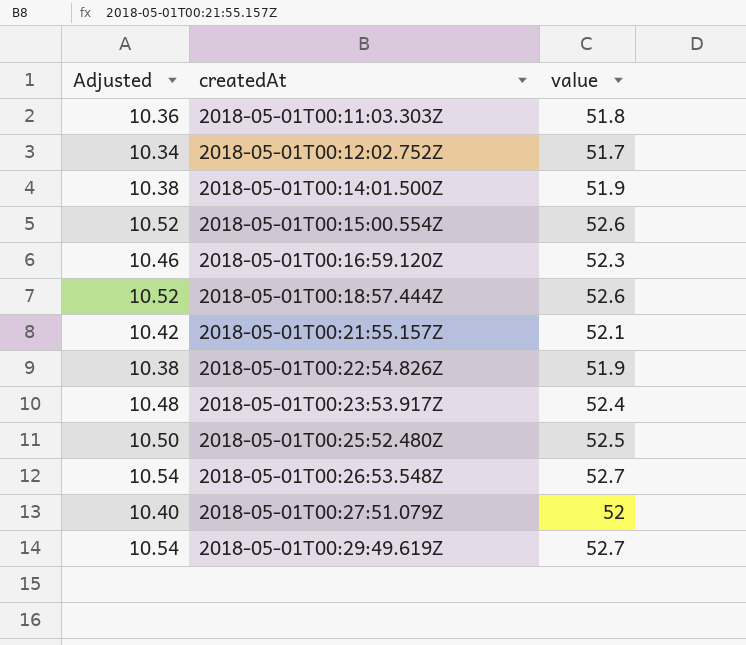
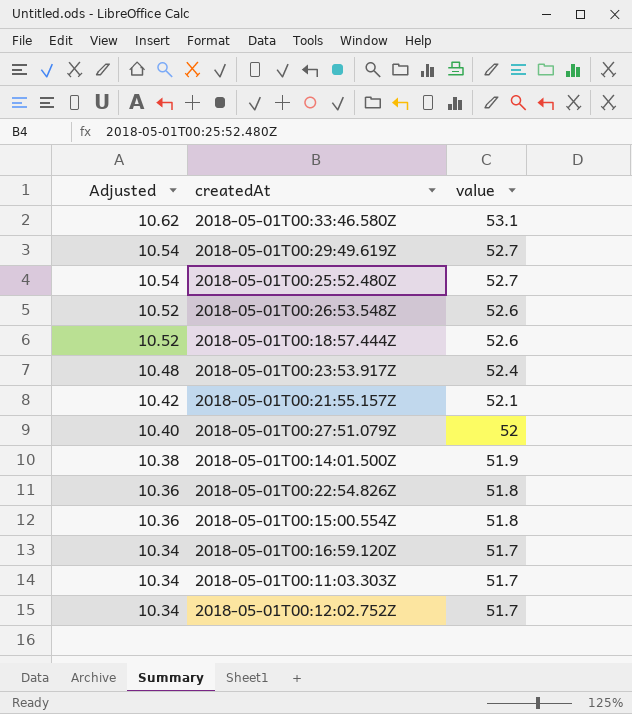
row order: createdAt ascending -> Adjusted descending
row 2018-05-01T00:33:46.580Z: none -> 10.62 | 53.1
2018-05-01T00:25:52.480Z | Adjusted: 10.50 -> 10.54
2018-05-01T00:25:52.480Z | value: 52.5 -> 52.7
2018-05-01T00:26:53.548Z | Adjusted: 10.54 -> 10.52
2018-05-01T00:26:53.548Z | value: 52.7 -> 52.6
2018-05-01T00:22:54.826Z | Adjusted: 10.38 -> 10.36
2018-05-01T00:22:54.826Z | value: 51.9 -> 51.8
2018-05-01T00:15:00.554Z | Adjusted: 10.52 -> 10.36
2018-05-01T00:15:00.554Z | value: 52.6 -> 51.8
2018-05-01T00:16:59.120Z | Adjusted: 10.46 -> 10.34
2018-05-01T00:16:59.120Z | value: 52.3 -> 51.7
2018-05-01T00:11:03.303Z | Adjusted: 10.36 -> 10.34
2018-05-01T00:11:03.303Z | value: 51.8 -> 51.7

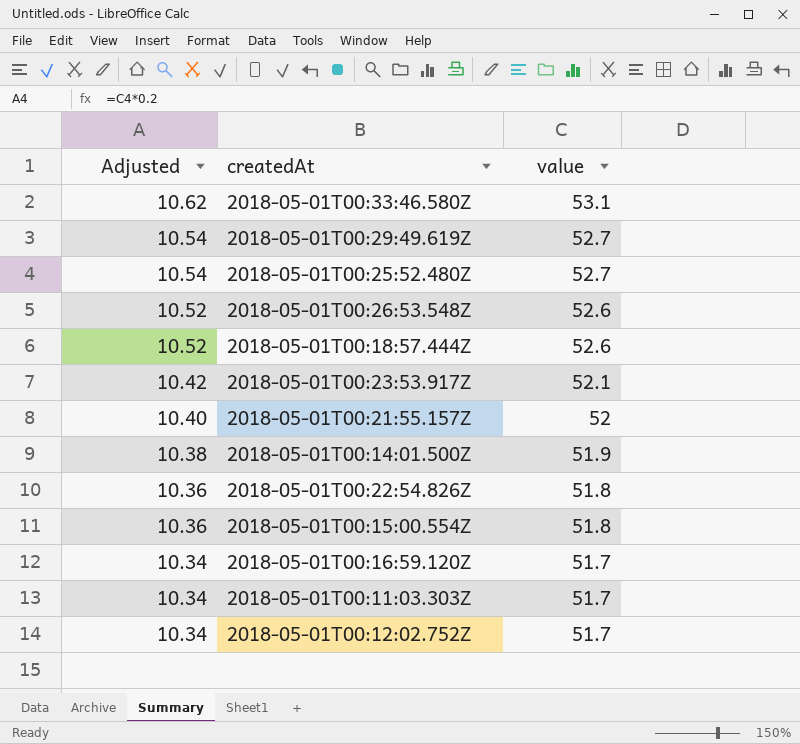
row 2018-05-01T00:27:51.079Z: 10.40 | 52 -> none
2018-05-01T00:23:53.917Z | Adjusted: 10.48 -> 10.42
2018-05-01T00:23:53.917Z | value: 52.4 -> 52.1
2018-05-01T00:21:55.157Z | Adjusted: 10.42 -> 10.40
2018-05-01T00:21:55.157Z | value: 52.1 -> 52

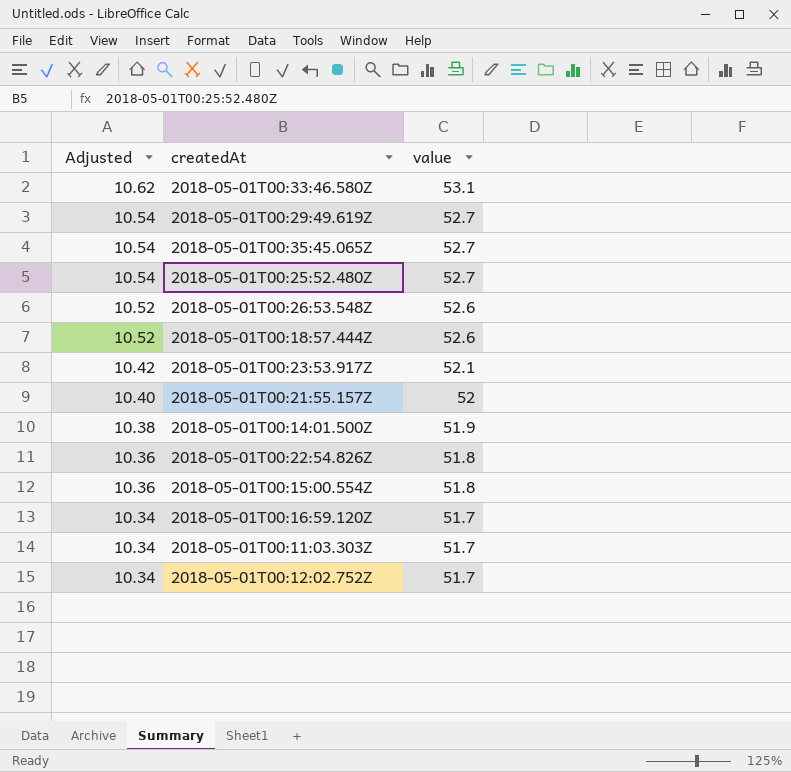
row 2018-05-01T00:35:45.065Z: none -> 10.54 | 52.7

